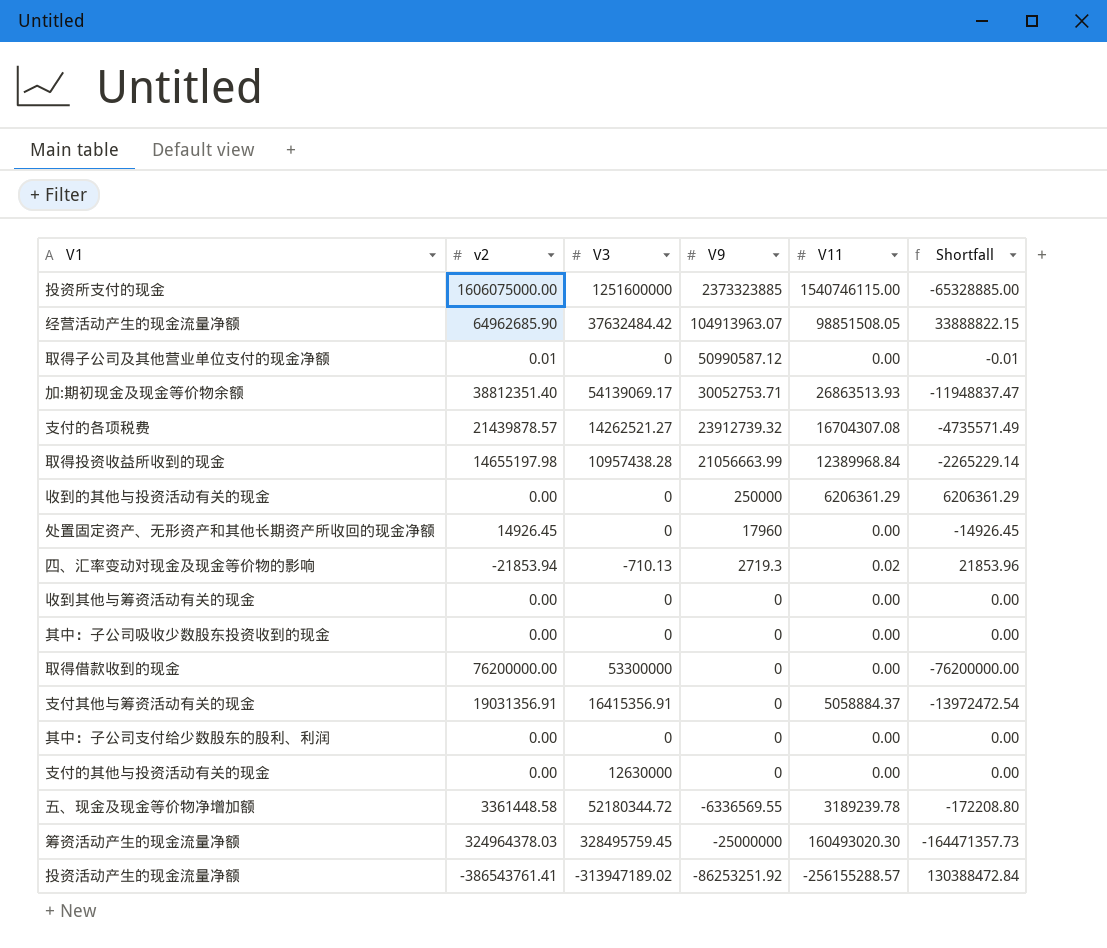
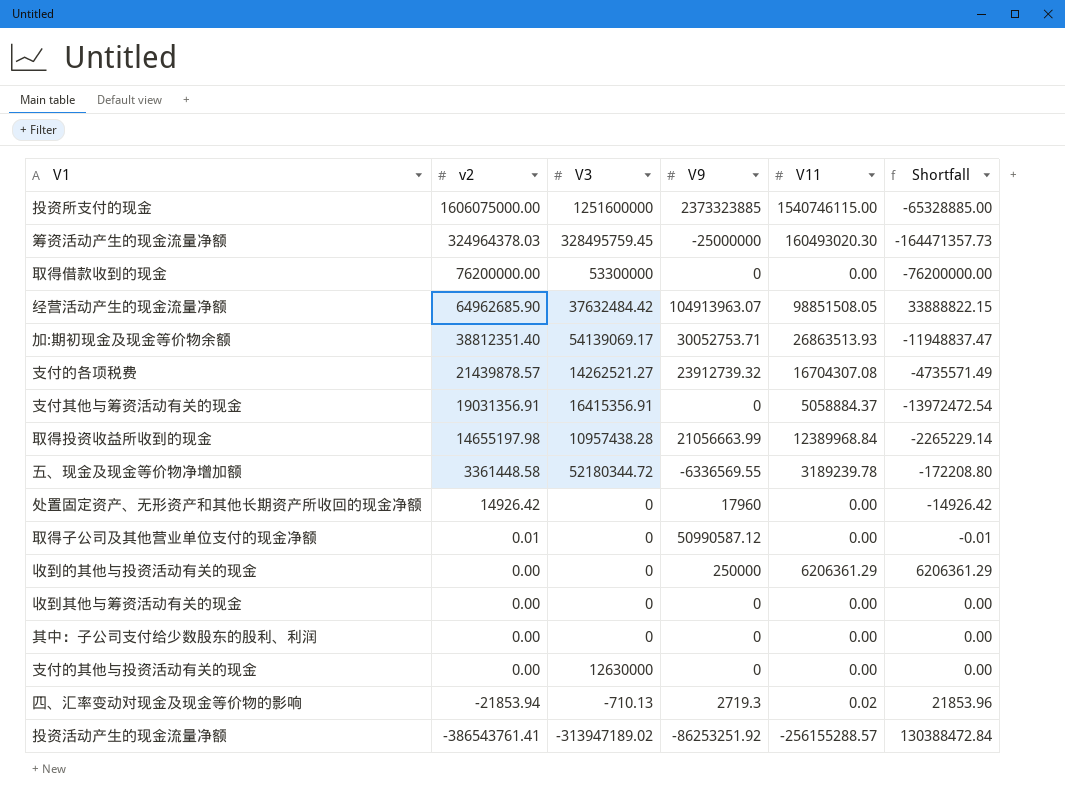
row order: V9 descending -> v2 descending
row 其中：子公司吸收少数股东投资收到的现金: 0.00 | 0 | 0 | 0.00 | 0.00 -> none
处置固定资产、无形资产和其他长期资产所收回的现金净额 | v2: 14926.45 -> 14926.42
处置固定资产、无形资产和其他长期资产所收回的现金净额 | Shortfall: -14926.45 -> -14926.42

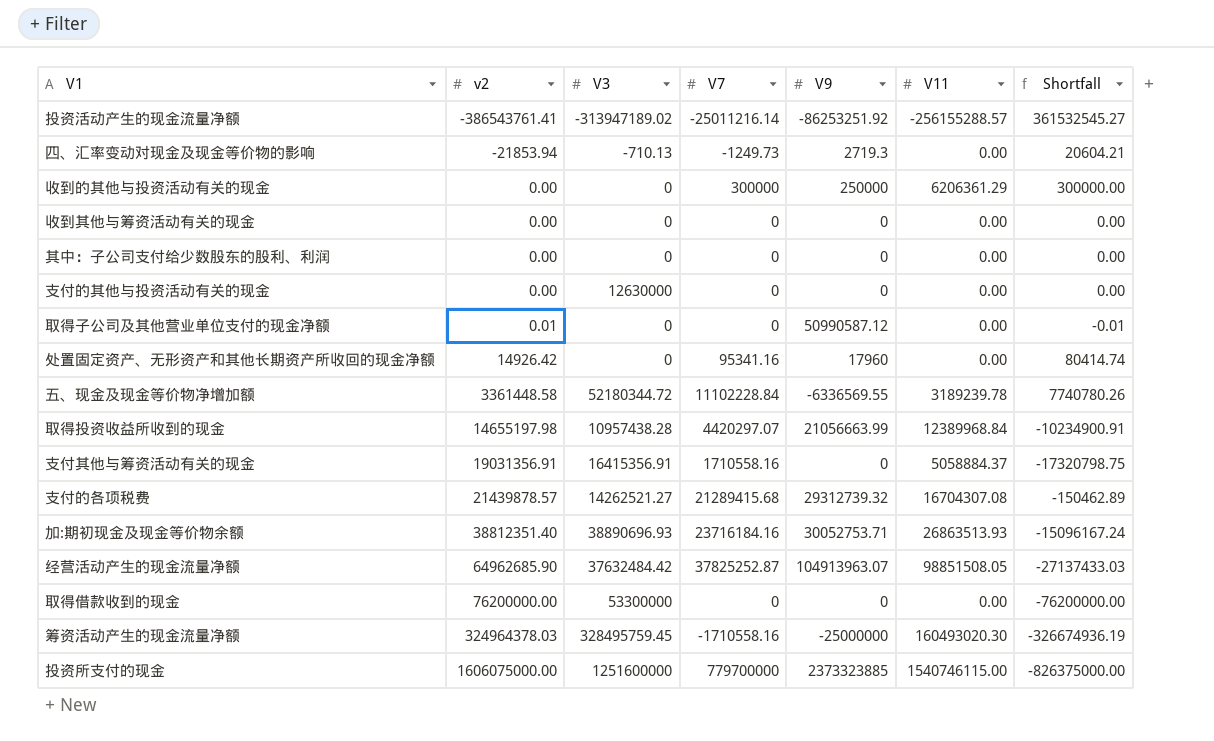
row order: v2 descending -> v2 ascending
column V7 | position: none -> 4
column Shortfall | formula: [V11] - [v2] -> [V7] - [v2]
四、汇率变动对现金及现金等价物的影响 | V11: 0.02 -> 0.00
支付的各项税费 | V9: 23912739.32 -> 29312739.32
加:期初现金及现金等价物余额 | V3: 54139069.17 -> 38890696.93

